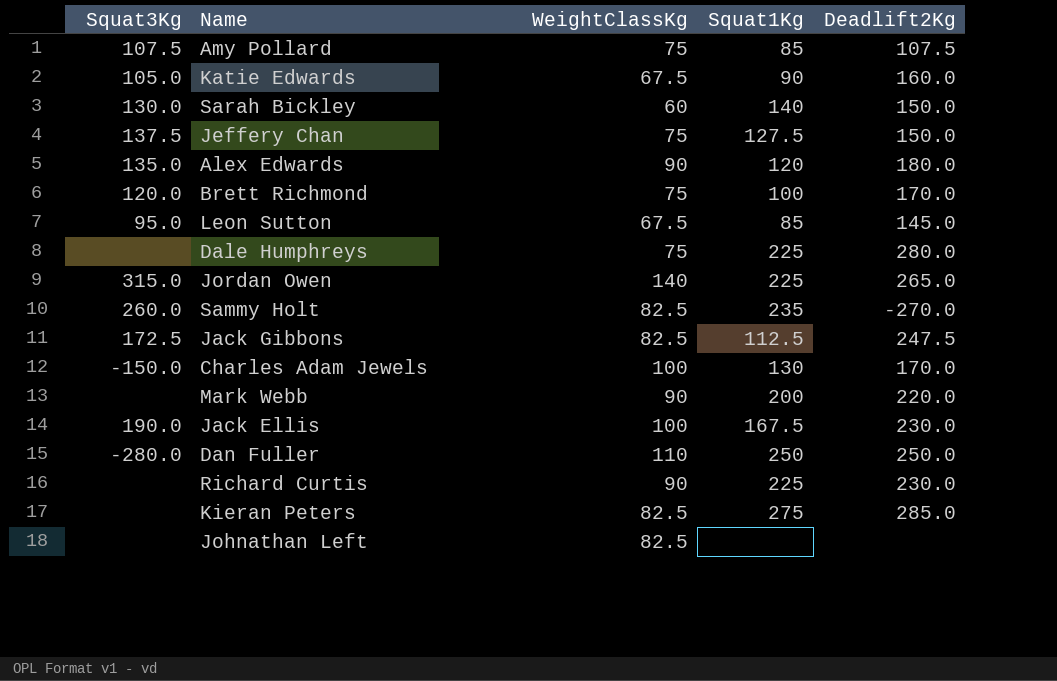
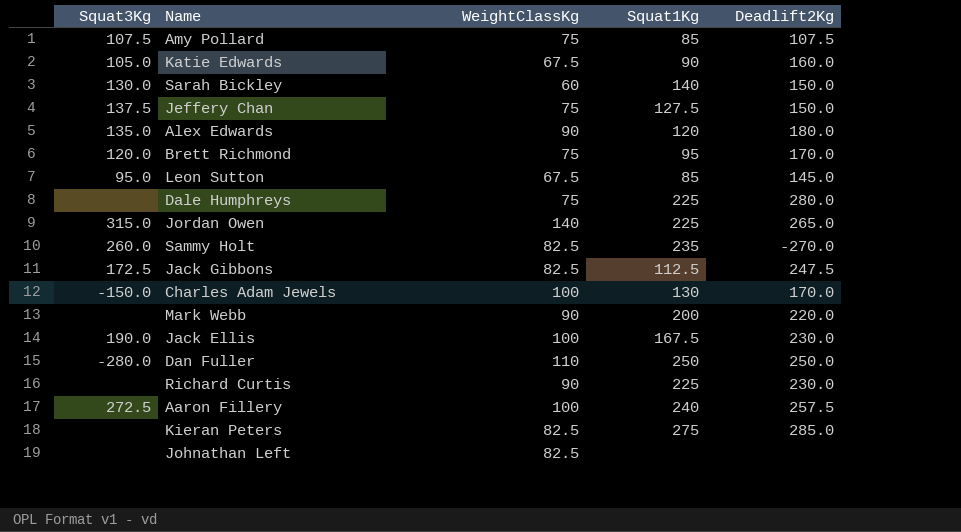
Brett Richmond | Squat1Kg: 100 -> 95
row Aaron Fillery: none -> 272.5 | 100 | 240 | 257.5

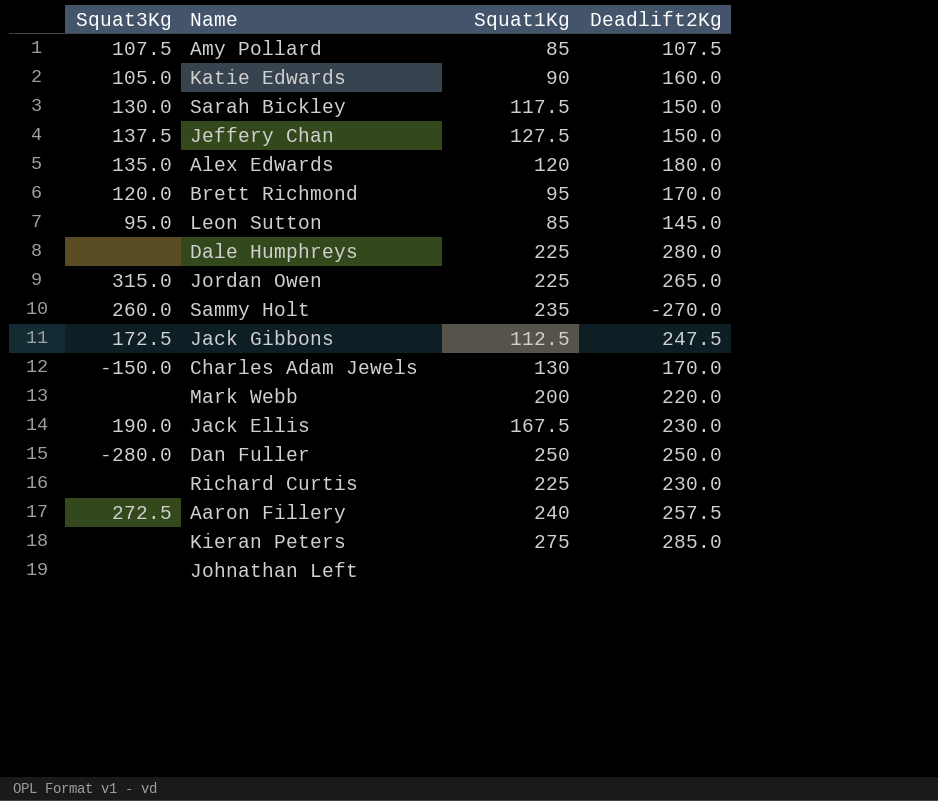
column WeightClassKg | position: 3 -> none
Sarah Bickley | Squat1Kg: 140 -> 117.5

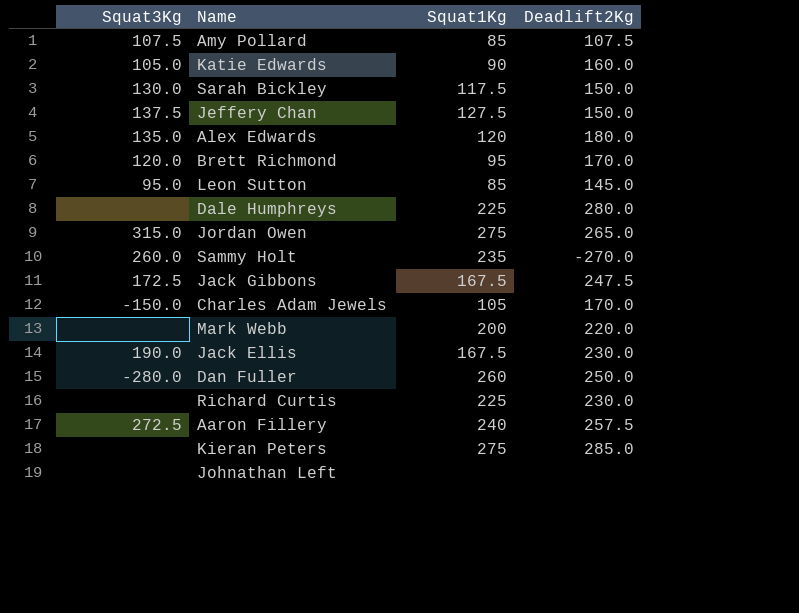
Jordan Owen | Squat1Kg: 225 -> 275
Jack Gibbons | Squat1Kg: 112.5 -> 167.5
Charles Adam Jewels | Squat1Kg: 130 -> 105
Dan Fuller | Squat1Kg: 250 -> 260

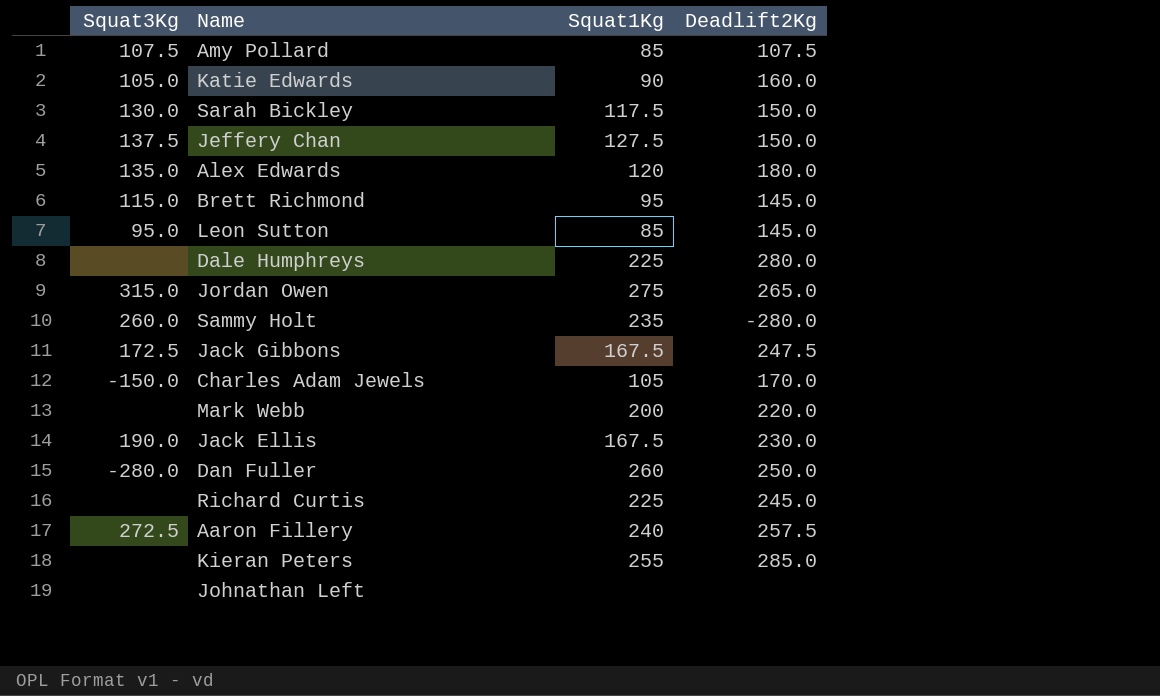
Brett Richmond | Squat3Kg: 120.0 -> 115.0
Brett Richmond | Deadlift2Kg: 170.0 -> 145.0
Sammy Holt | Deadlift2Kg: -270.0 -> -280.0
Richard Curtis | Deadlift2Kg: 230.0 -> 245.0
Kieran Peters | Squat1Kg: 275 -> 255

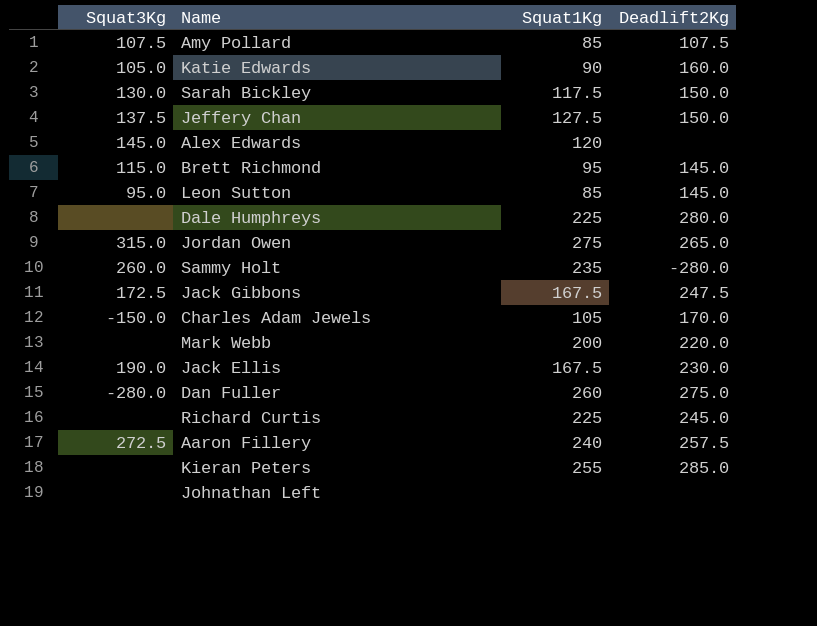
Alex Edwards | Squat3Kg: 135.0 -> 145.0
Alex Edwards | Deadlift2Kg: 180.0 -> none
Dan Fuller | Deadlift2Kg: 250.0 -> 275.0

